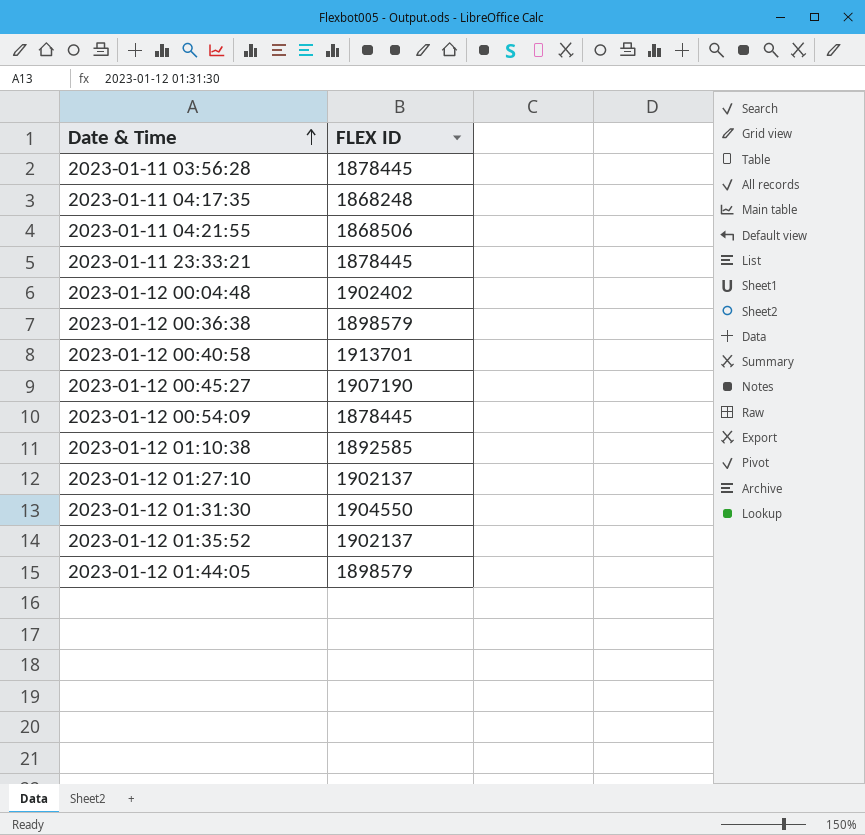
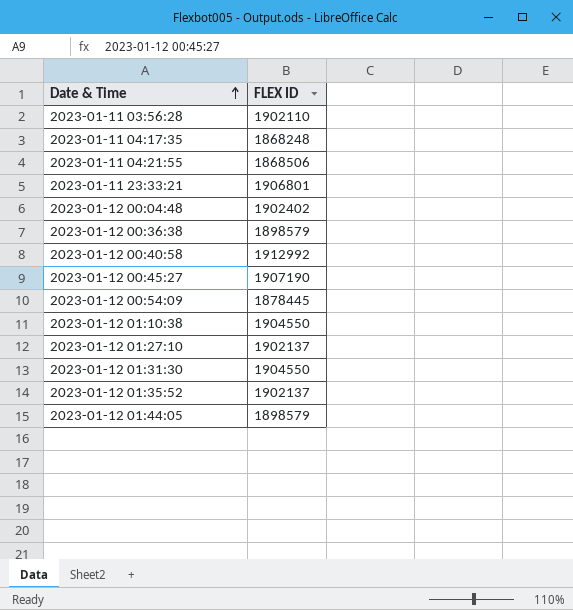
2023-01-11 03:56:28 | FLEX ID: 1878445 -> 1902110
2023-01-11 23:33:21 | FLEX ID: 1878445 -> 1906801
2023-01-12 00:40:58 | FLEX ID: 1913701 -> 1912992
2023-01-12 01:10:38 | FLEX ID: 1892585 -> 1904550

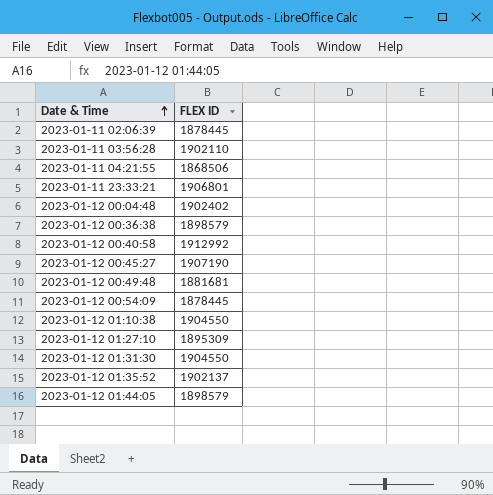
row 2023-01-11 04:17:35: 1868248 -> none
row 2023-01-11 02:06:39: none -> 1878445
row 2023-01-12 00:49:48: none -> 1881681
2023-01-12 01:27:10 | FLEX ID: 1902137 -> 1895309

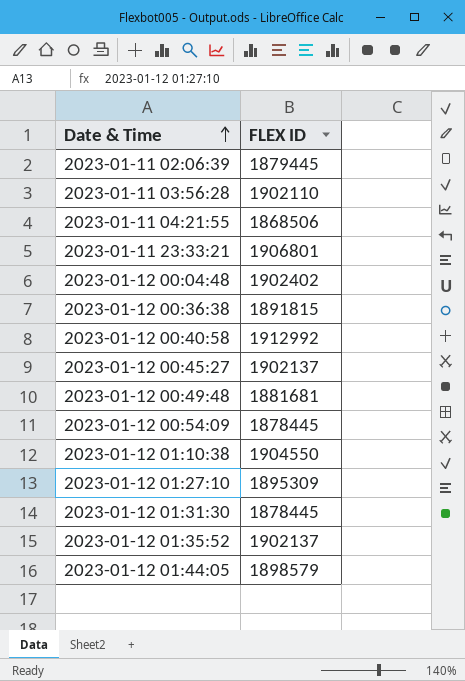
2023-01-11 02:06:39 | FLEX ID: 1878445 -> 1879445
2023-01-12 00:36:38 | FLEX ID: 1898579 -> 1891815
2023-01-12 00:45:27 | FLEX ID: 1907190 -> 1902137
2023-01-12 01:31:30 | FLEX ID: 1904550 -> 1878445

